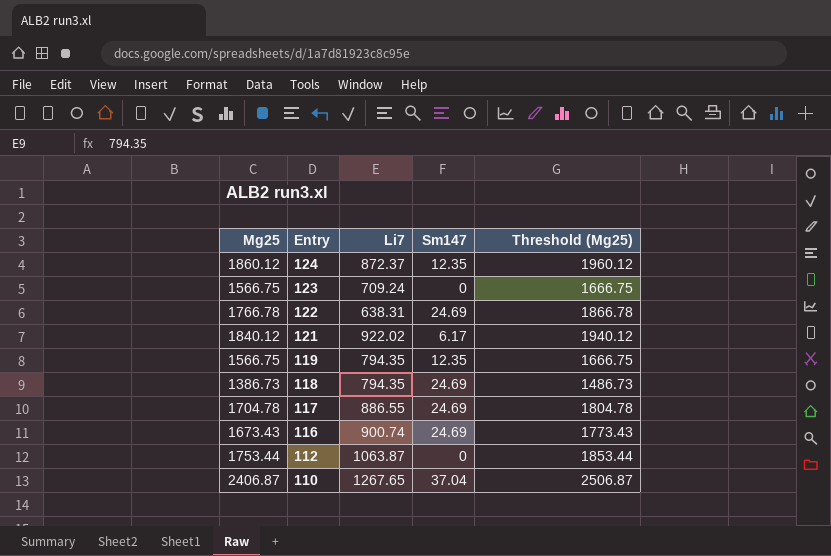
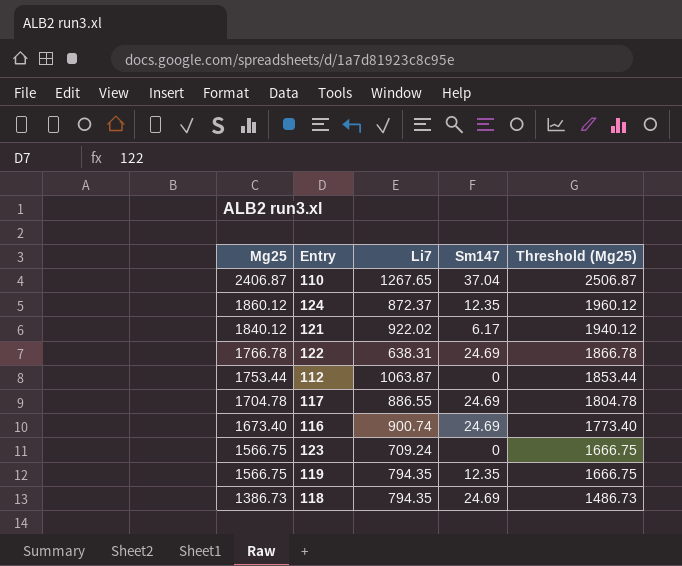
row order: Entry descending -> Mg25 descending
116 | Mg25: 1673.43 -> 1673.40
116 | Threshold (Mg25): 1773.43 -> 1773.40

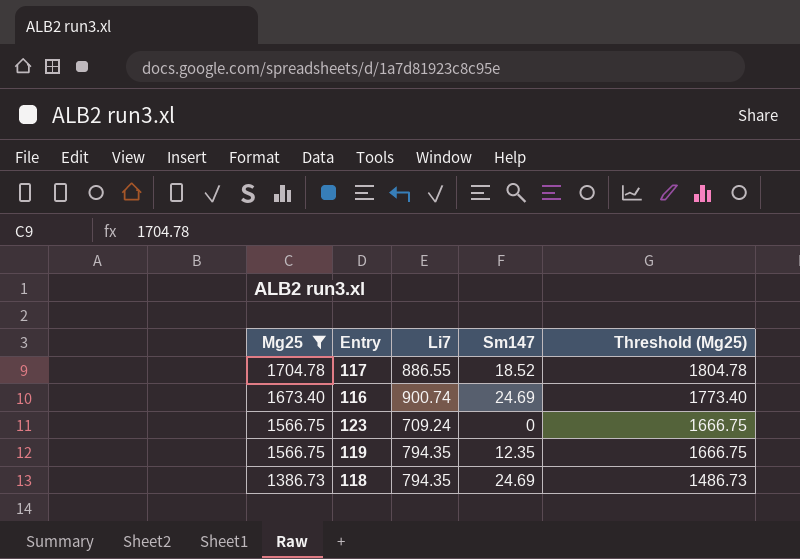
filter: none -> Mg25 <= 1704.78
117 | Sm147: 24.69 -> 18.52

